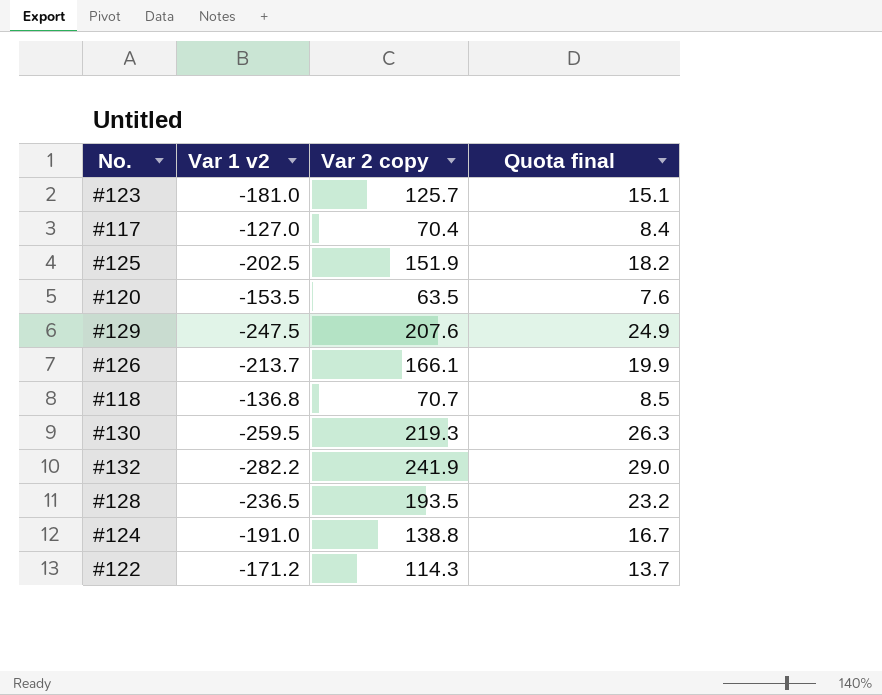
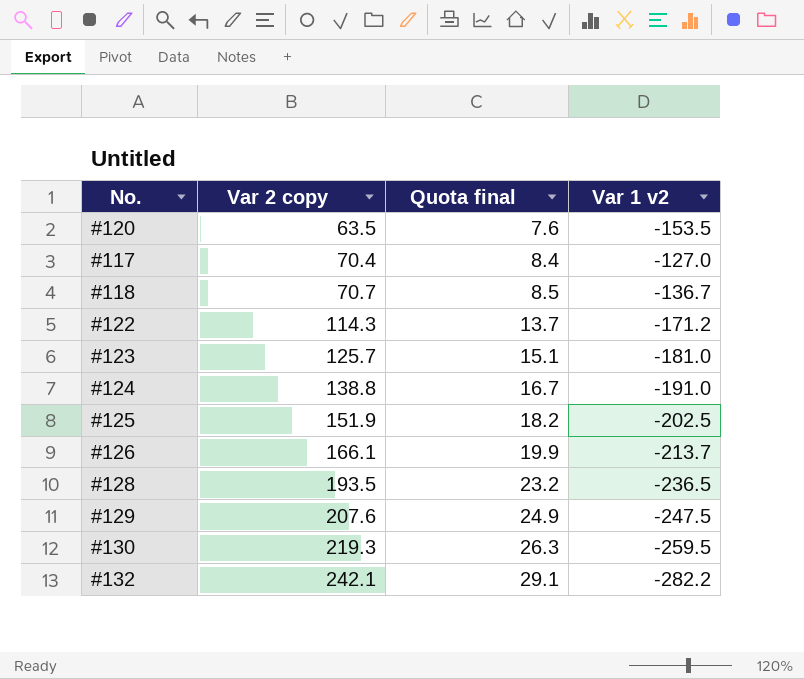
row order: none -> Var 2 copy ascending
column Var 1 v2 | position: 2 -> 4
#118 | Var 1 v2: -136.8 -> -136.7
#132 | Var 2 copy: 241.9 -> 242.1
#132 | Quota final: 29.0 -> 29.1

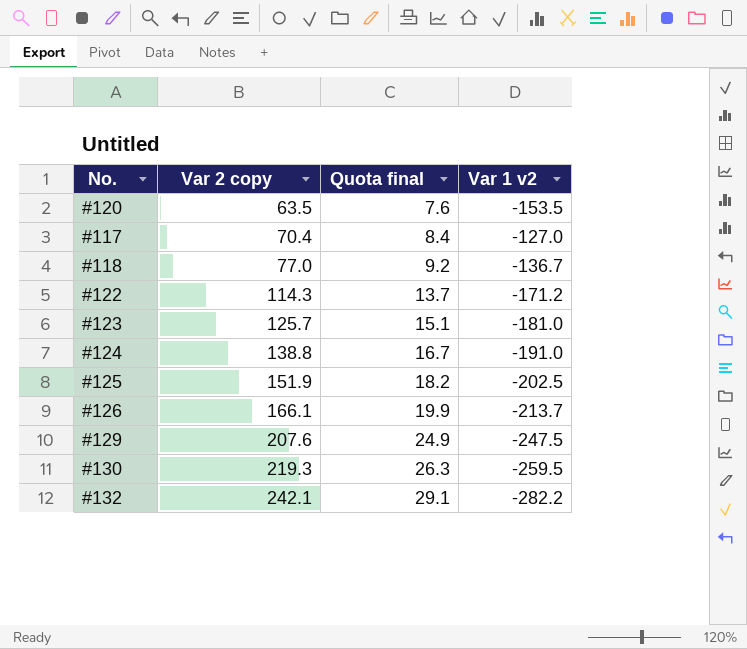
row #128: 193.5 | 23.2 | -236.5 -> none
#118 | Var 2 copy: 70.7 -> 77.0
#118 | Quota final: 8.5 -> 9.2

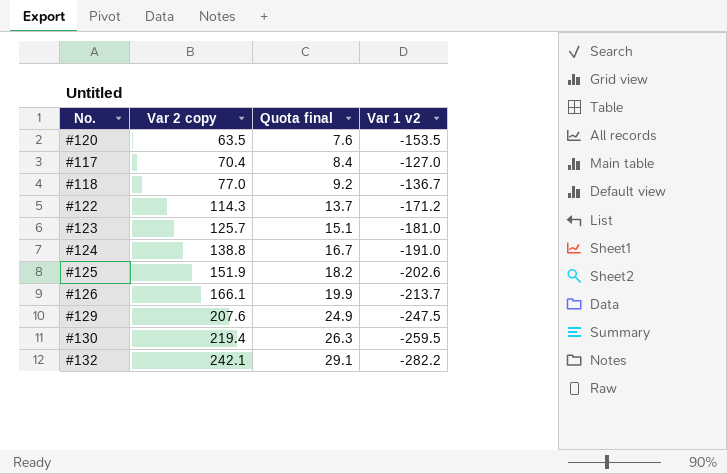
#125 | Var 1 v2: -202.5 -> -202.6
#130 | Var 2 copy: 219.3 -> 219.4

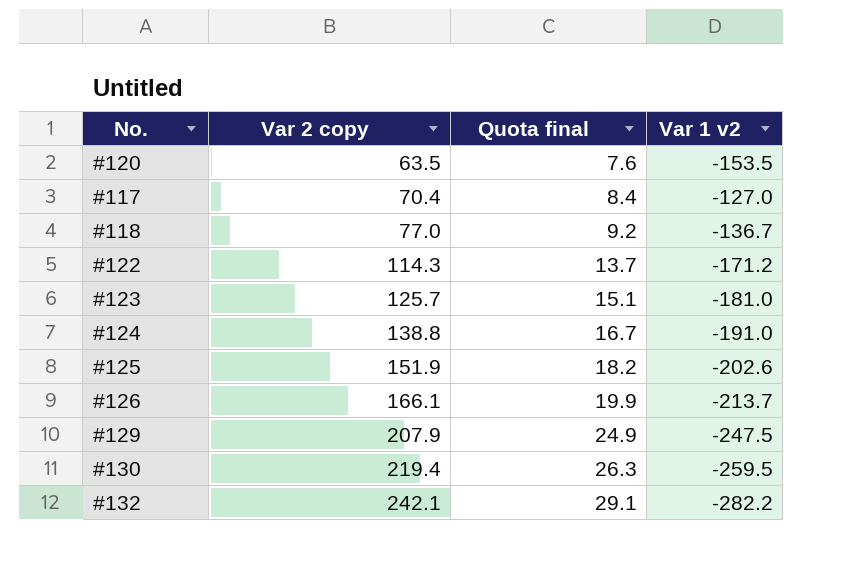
#129 | Var 2 copy: 207.6 -> 207.9

